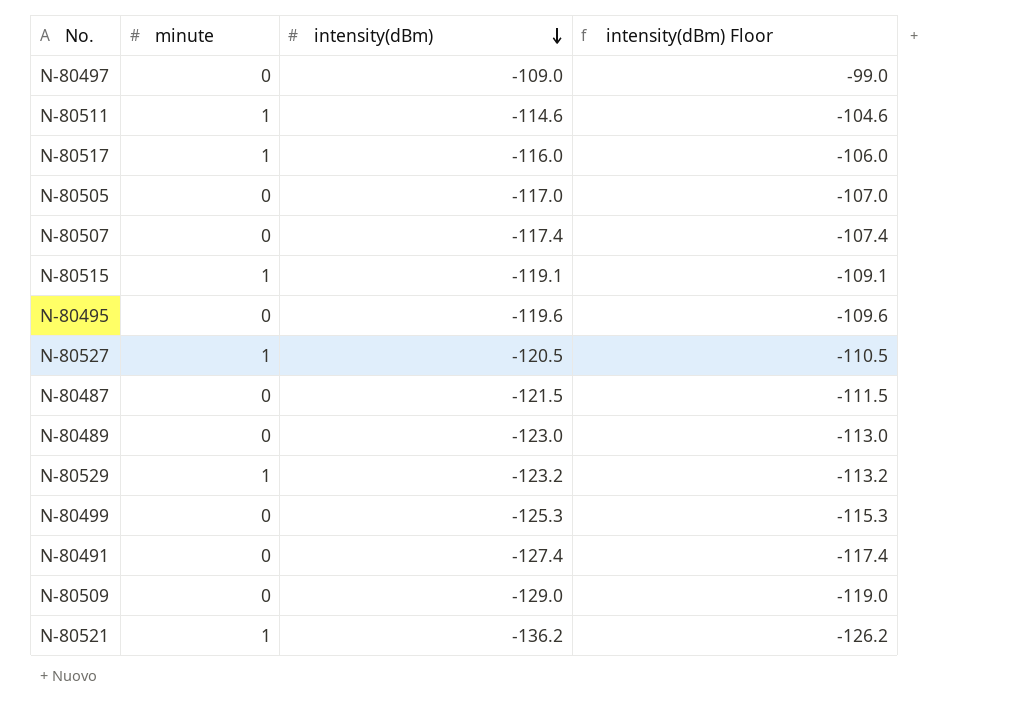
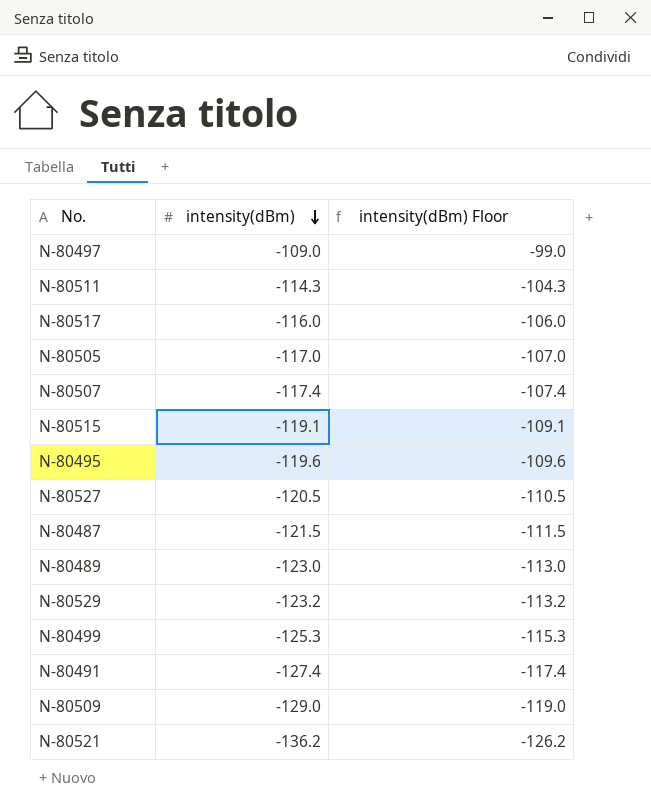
column minute | position: 2 -> none
N-80511 | intensity(dBm): -114.6 -> -114.3
N-80511 | intensity(dBm) Floor: -104.6 -> -104.3

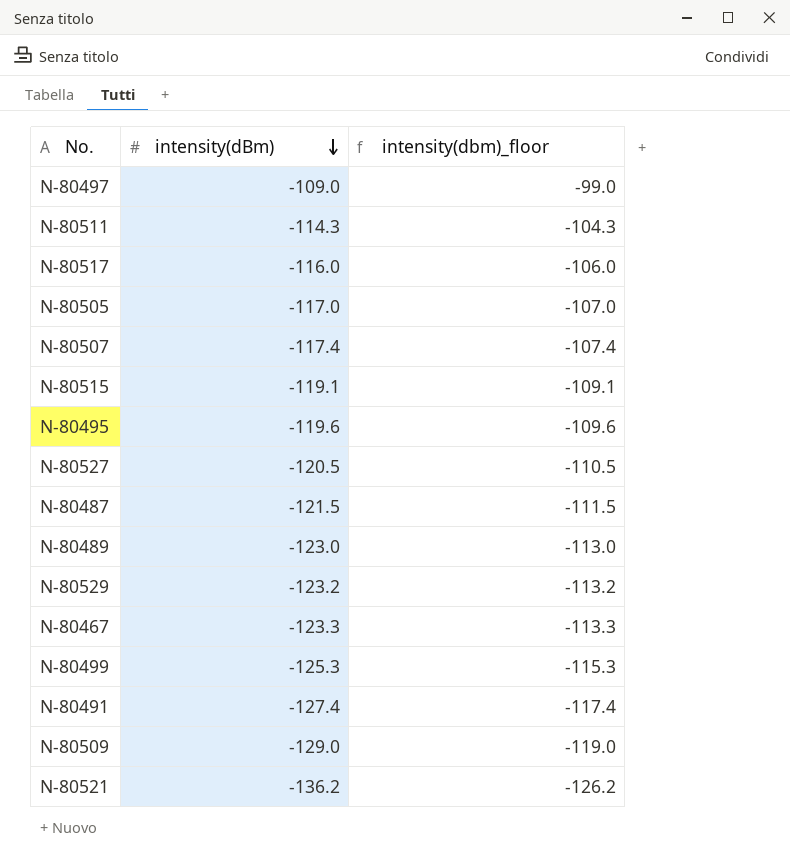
column name: intensity(dBm) Floor -> intensity(dbm)_floor
row N-80467: none -> -123.3 | -113.3

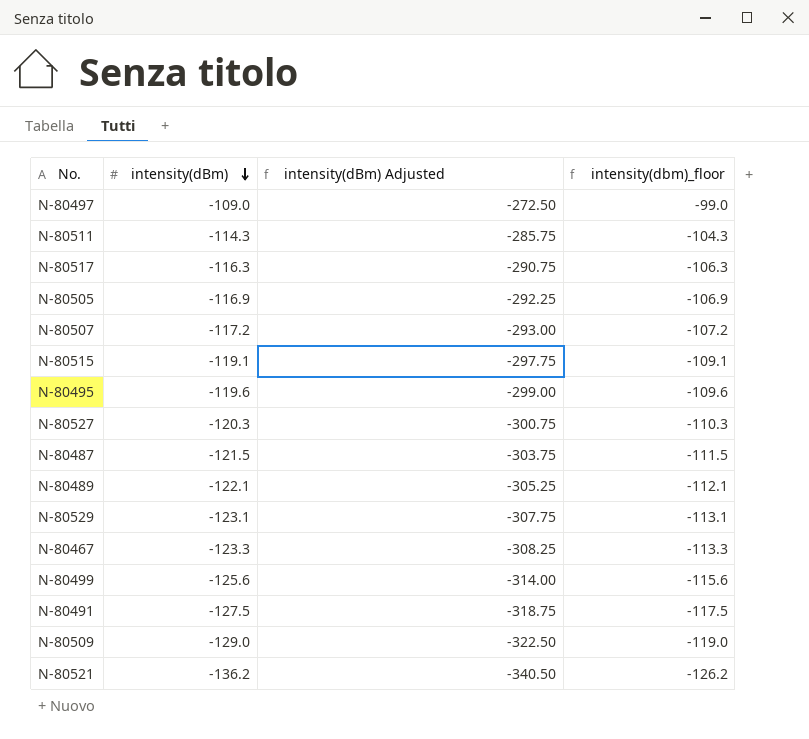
column intensity(dBm) Adjusted | formula: none -> [intensity(dBm)] * 2.5
N-80517 | intensity(dBm): -116.0 -> -116.3
N-80517 | intensity(dbm)_floor: -106.0 -> -106.3
N-80505 | intensity(dBm): -117.0 -> -116.9
N-80505 | intensity(dbm)_floor: -107.0 -> -106.9
N-80507 | intensity(dBm): -117.4 -> -117.2
N-80507 | intensity(dbm)_floor: -107.4 -> -107.2
N-80527 | intensity(dBm): -120.5 -> -120.3
N-80527 | intensity(dbm)_floor: -110.5 -> -110.3
N-80489 | intensity(dBm): -123.0 -> -122.1
N-80489 | intensity(dbm)_floor: -113.0 -> -112.1
N-80529 | intensity(dBm): -123.2 -> -123.1
N-80529 | intensity(dbm)_floor: -113.2 -> -113.1
N-80499 | intensity(dBm): -125.3 -> -125.6
N-80499 | intensity(dbm)_floor: -115.3 -> -115.6
N-80491 | intensity(dBm): -127.4 -> -127.5
N-80491 | intensity(dbm)_floor: -117.4 -> -117.5

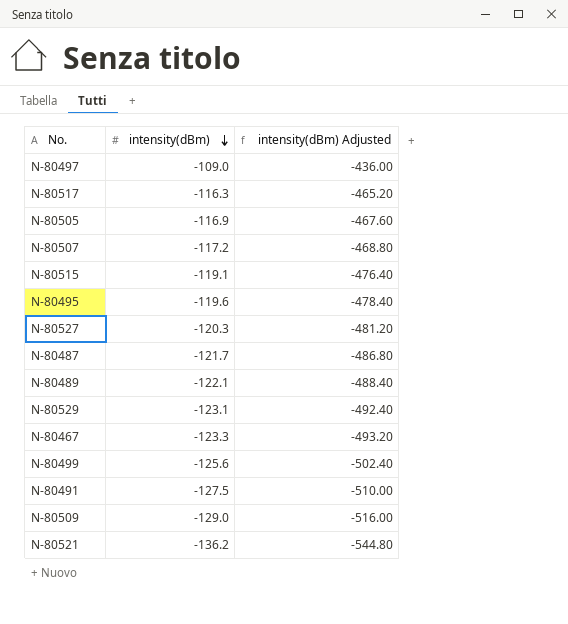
column intensity(dbm)_floor | formula: [intensity(dBm)] + 10 -> none
column intensity(dBm) Adjusted | formula: [intensity(dBm)] * 2.5 -> [intensity(dBm)] * 4
row N-80511: -114.3 | -285.75 | -104.3 -> none
N-80487 | intensity(dBm): -121.5 -> -121.7

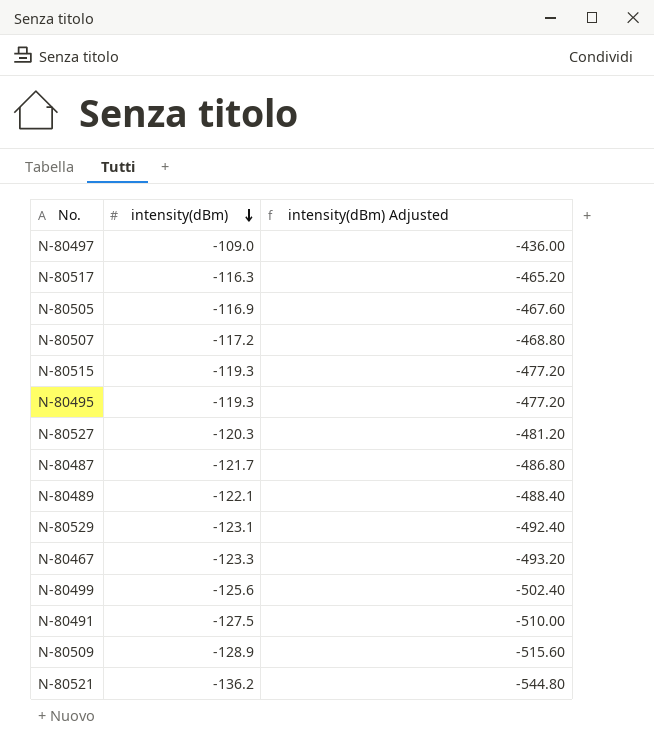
N-80515 | intensity(dBm): -119.1 -> -119.3
N-80515 | intensity(dBm) Adjusted: -476.40 -> -477.20
N-80495 | intensity(dBm): -119.6 -> -119.3
N-80495 | intensity(dBm) Adjusted: -478.40 -> -477.20
N-80509 | intensity(dBm): -129.0 -> -128.9
N-80509 | intensity(dBm) Adjusted: -516.00 -> -515.60

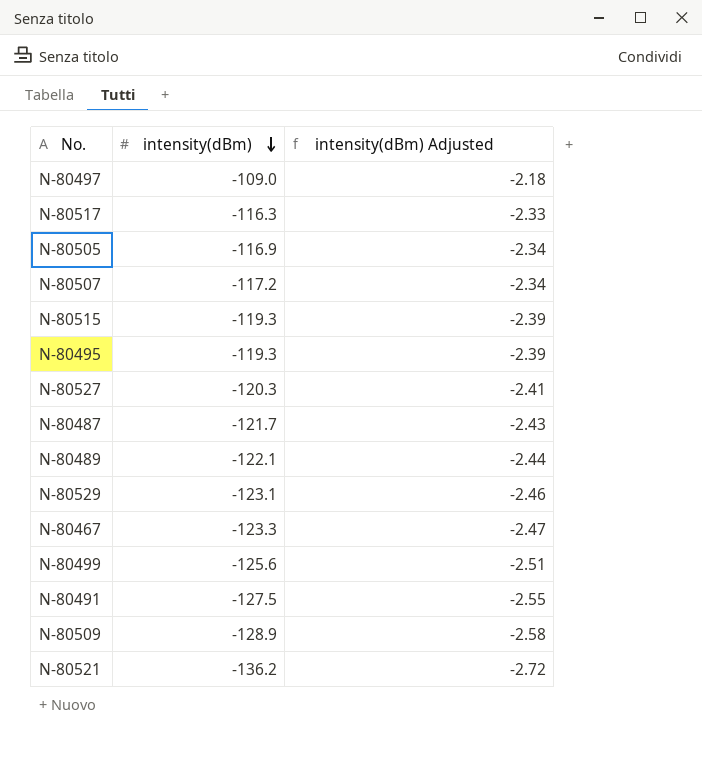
column intensity(dBm) Adjusted | formula: [intensity(dBm)] * 4 -> [intensity(dBm)] * 0.02

